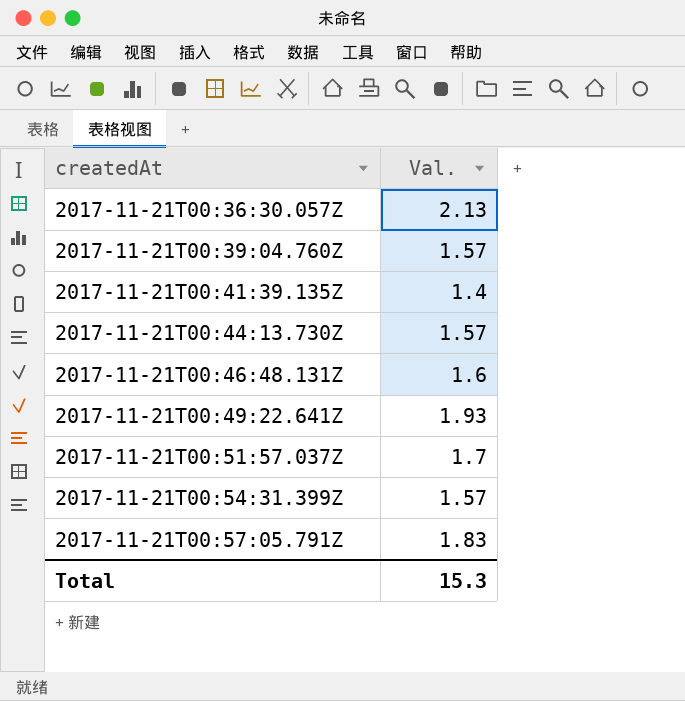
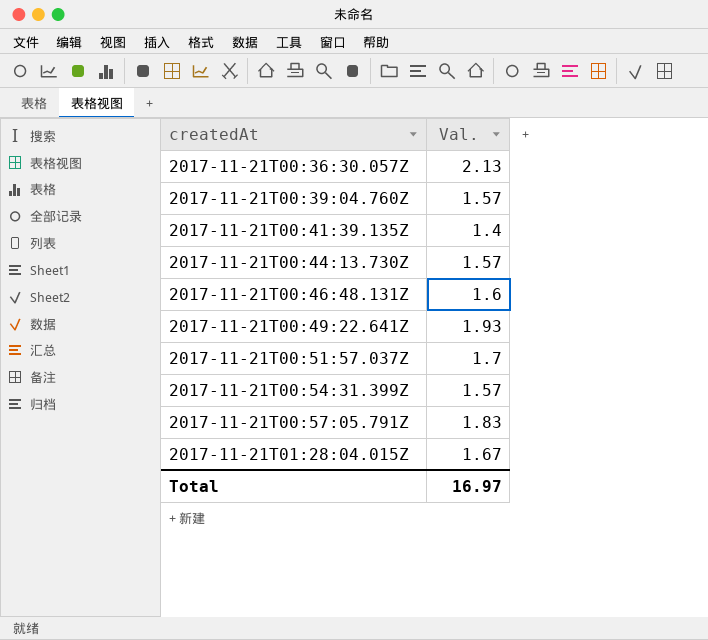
row 2017-11-21T01:28:04.015Z: none -> 1.67
Total | Val.: 15.3 -> 16.97

